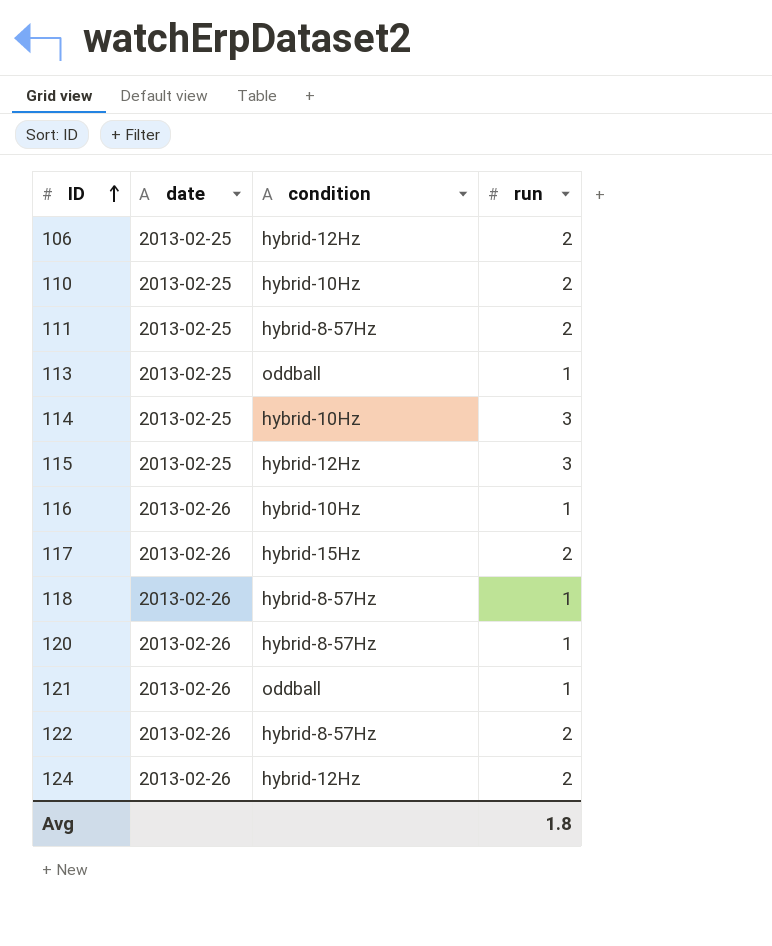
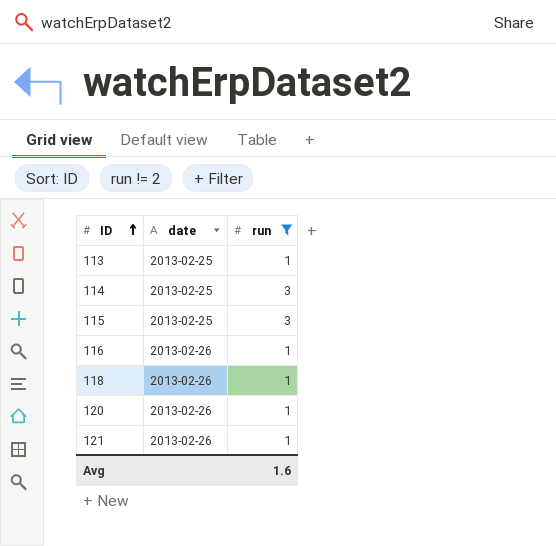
filter: none -> run != 2
column condition | position: 3 -> none
Avg | run: 1.8 -> 1.6

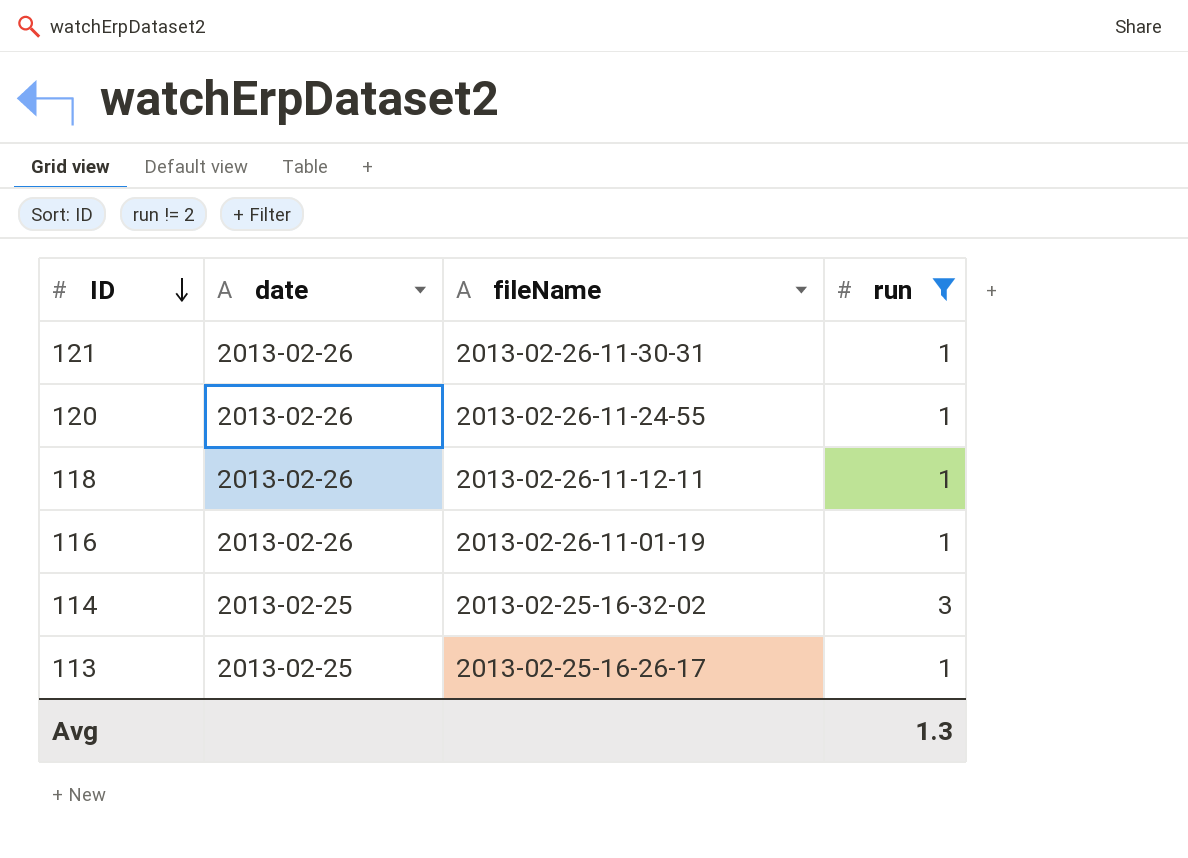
row order: ID ascending -> ID descending
column fileName | position: none -> 3
row 115: 2013-02-25 | 3 -> none
Avg | run: 1.6 -> 1.3

